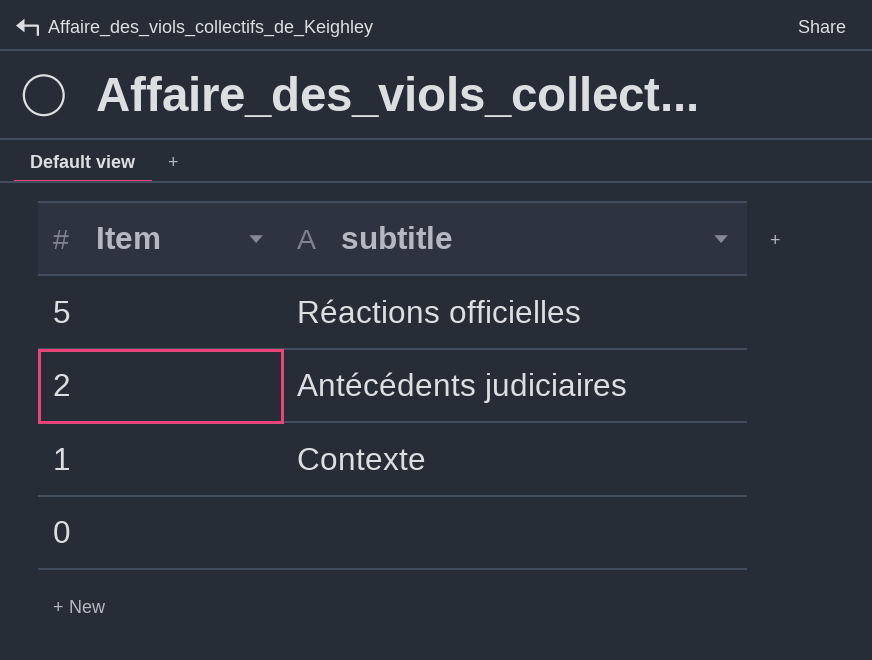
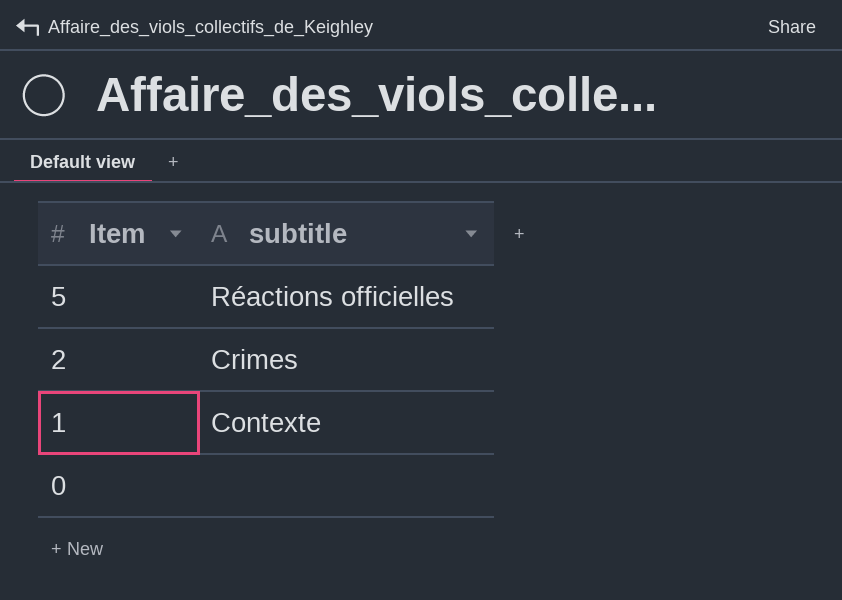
2 | subtitle: Antécédents judiciaires -> Crimes

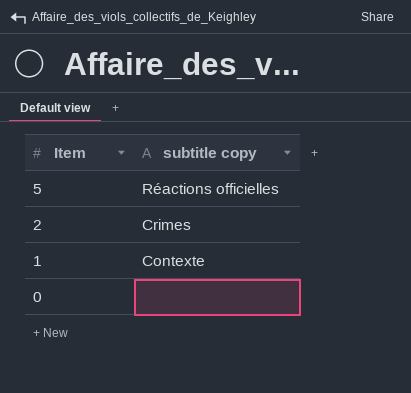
column name: subtitle -> subtitle copy

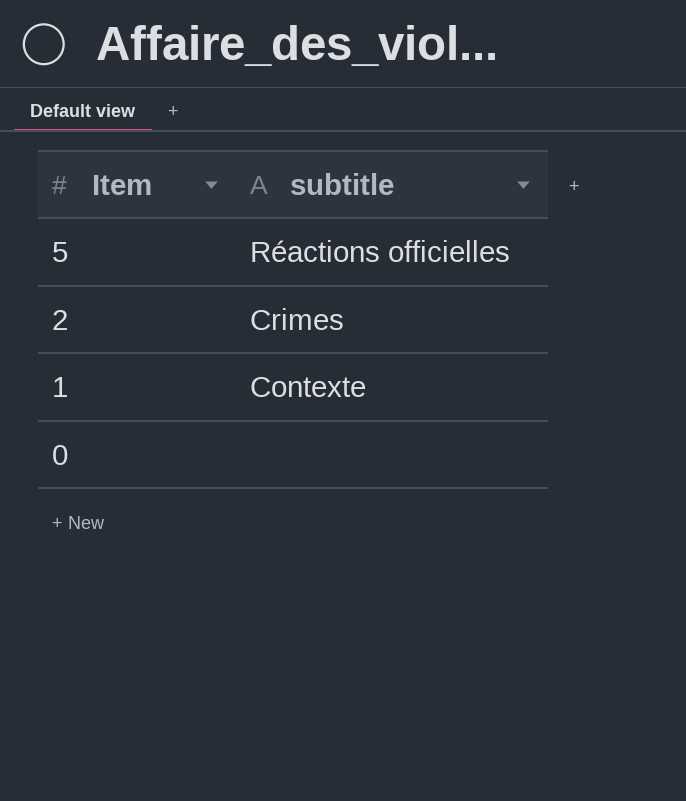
column name: subtitle copy -> subtitle

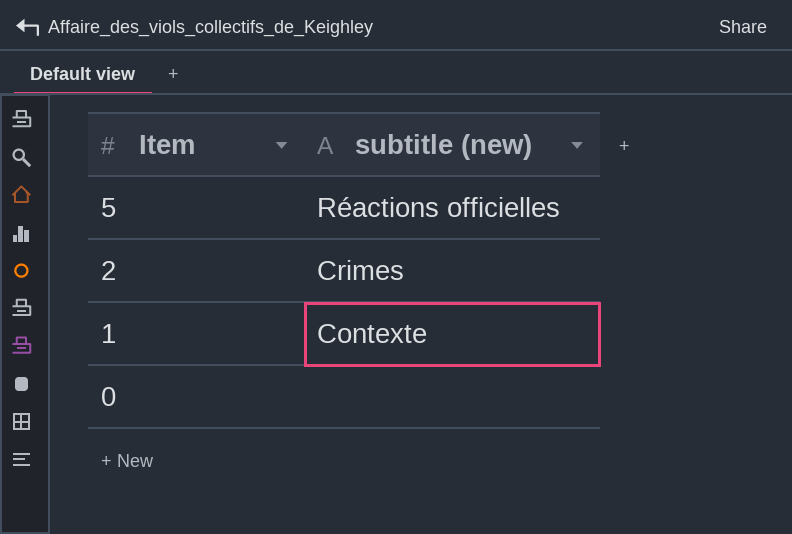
column name: subtitle -> subtitle (new)

